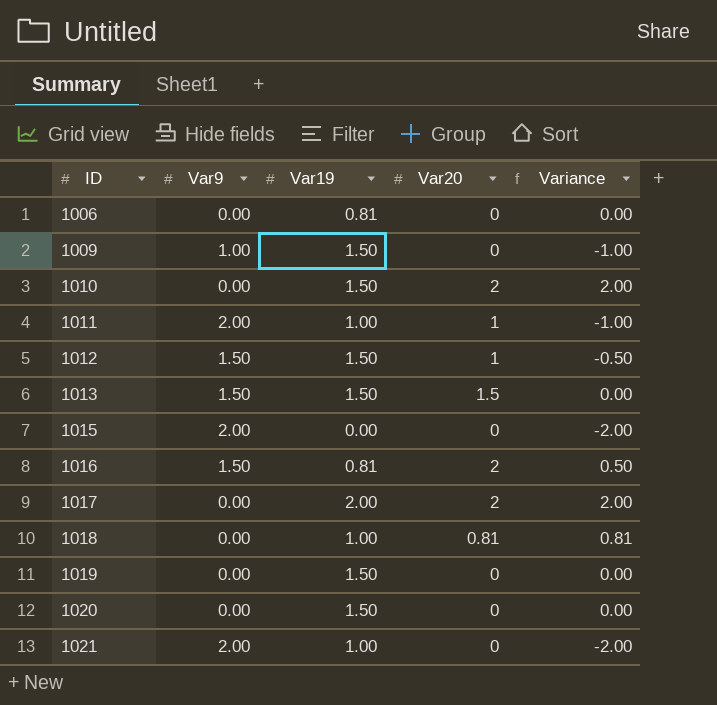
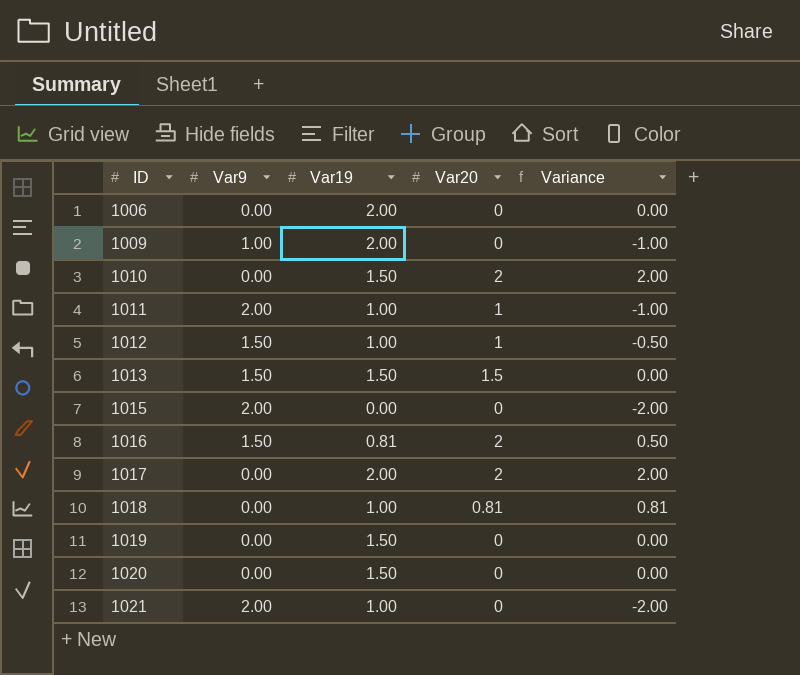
1006 | Var19: 0.81 -> 2.00
1009 | Var19: 1.50 -> 2.00
1012 | Var19: 1.50 -> 1.00

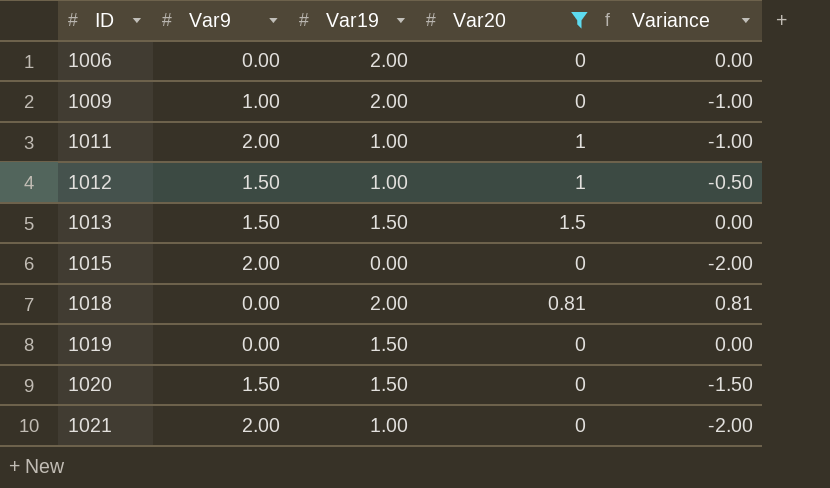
filter: none -> Var20 != 2
1018 | Var19: 1.00 -> 2.00
1020 | Var9: 0.00 -> 1.50
1020 | Variance: 0.00 -> -1.50

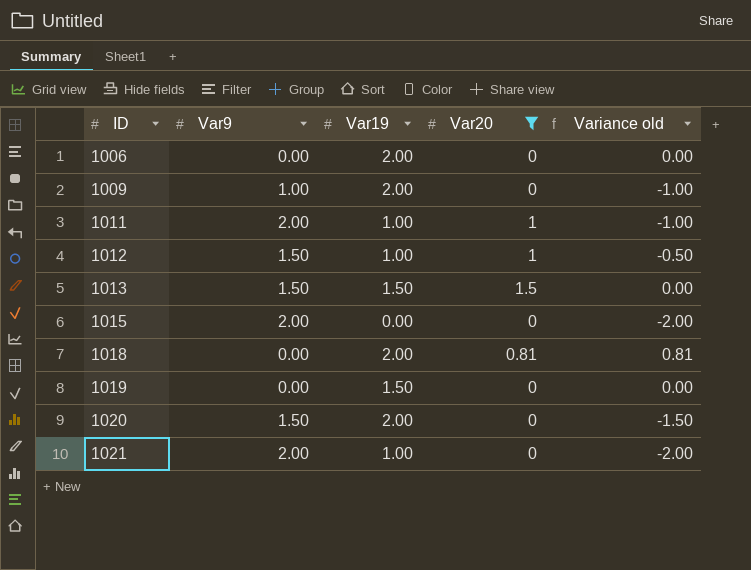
column name: Variance -> Variance old
1020 | Var19: 1.50 -> 2.00

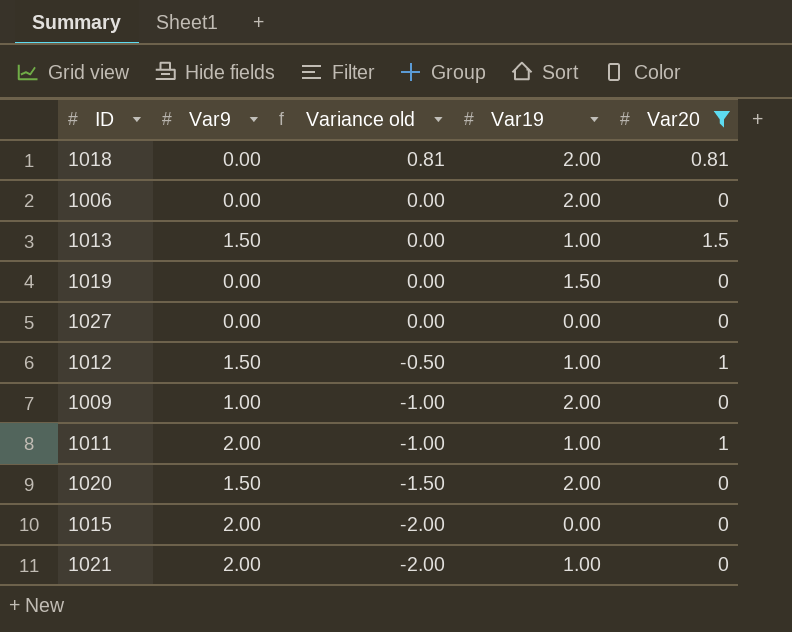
row order: ID ascending -> Variance old descending
column Variance old | position: 5 -> 3
1013 | Var19: 1.50 -> 1.00
row 1027: none -> 0.00 | 0.00 | 0.00 | 0

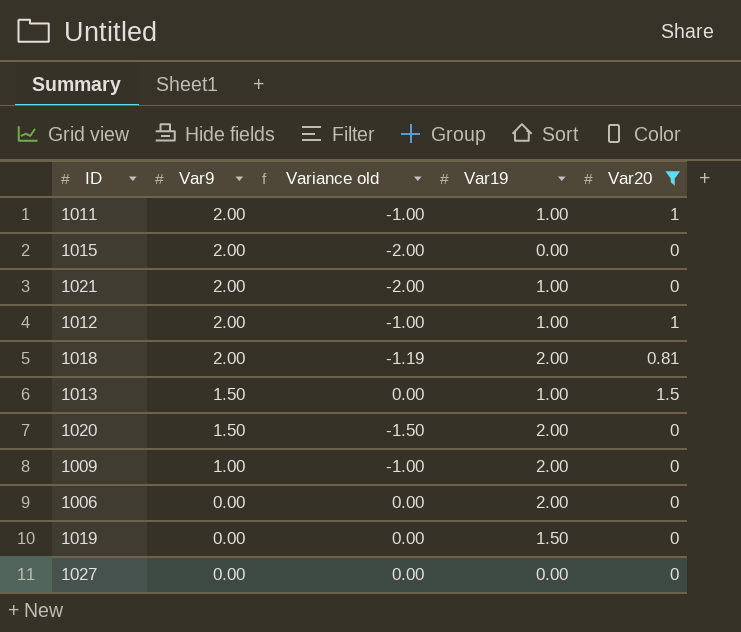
row order: Variance old descending -> Var9 descending
1012 | Var9: 1.50 -> 2.00
1012 | Variance old: -0.50 -> -1.00
1018 | Var9: 0.00 -> 2.00
1018 | Variance old: 0.81 -> -1.19

